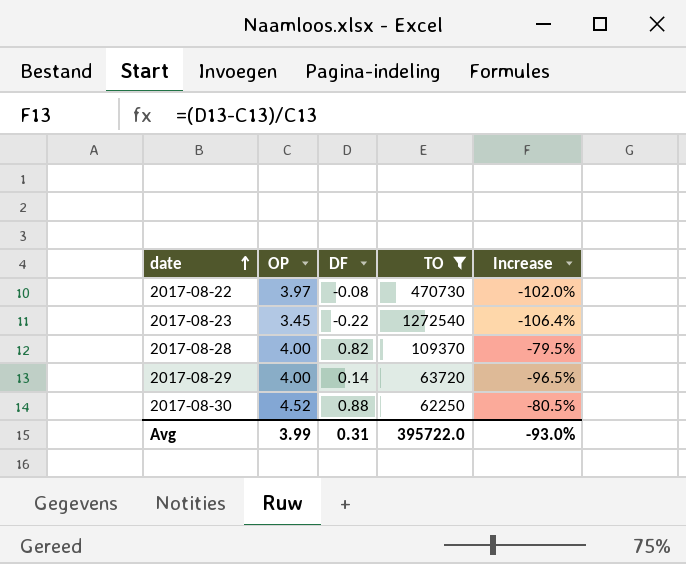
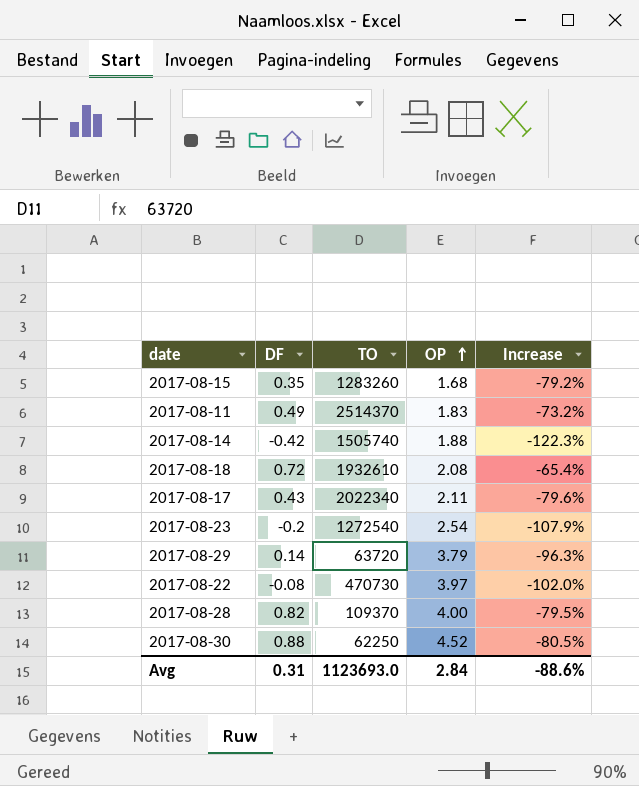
filter: TO <= 1272540 -> none
row order: date ascending -> OP ascending
column OP | position: 2 -> 4
2017-08-23 | DF: -0.22 -> -0.2
2017-08-23 | OP: 3.45 -> 2.54
2017-08-23 | Increase: -106.4% -> -107.9%
2017-08-29 | OP: 4.00 -> 3.79
2017-08-29 | Increase: -96.5% -> -96.3%
Avg | TO: 395722.0 -> 1123693.0
Avg | OP: 3.99 -> 2.84
Avg | Increase: -93.0% -> -88.6%

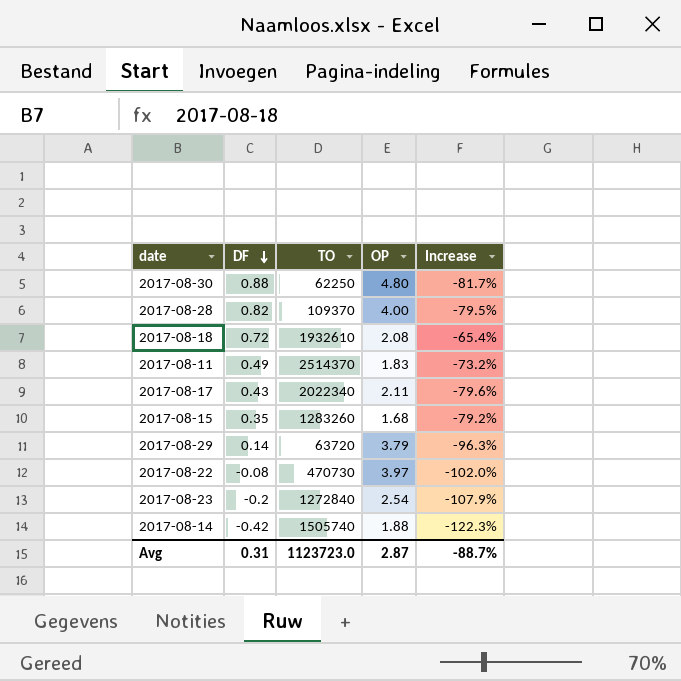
row order: OP ascending -> DF descending
2017-08-30 | OP: 4.52 -> 4.80
2017-08-30 | Increase: -80.5% -> -81.7%
2017-08-23 | TO: 1272540 -> 1272840
Avg | TO: 1123693.0 -> 1123723.0
Avg | OP: 2.84 -> 2.87
Avg | Increase: -88.6% -> -88.7%

